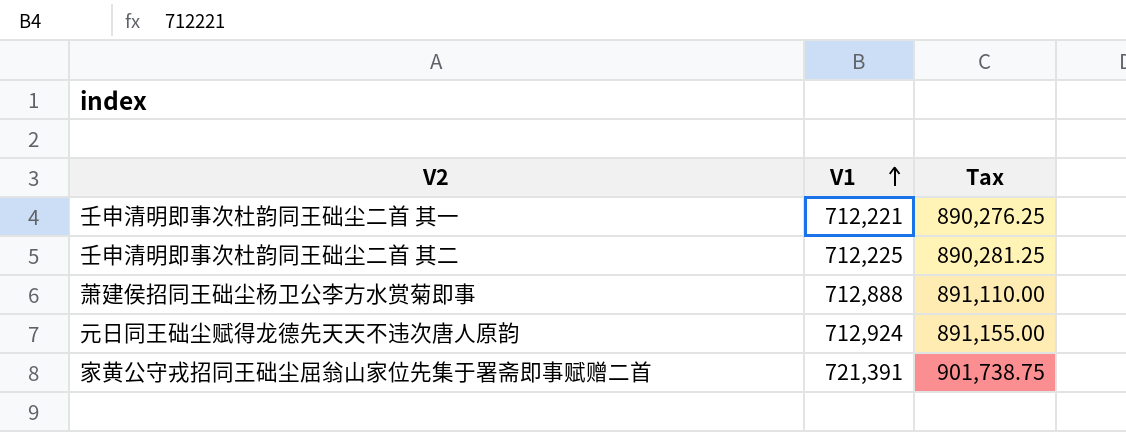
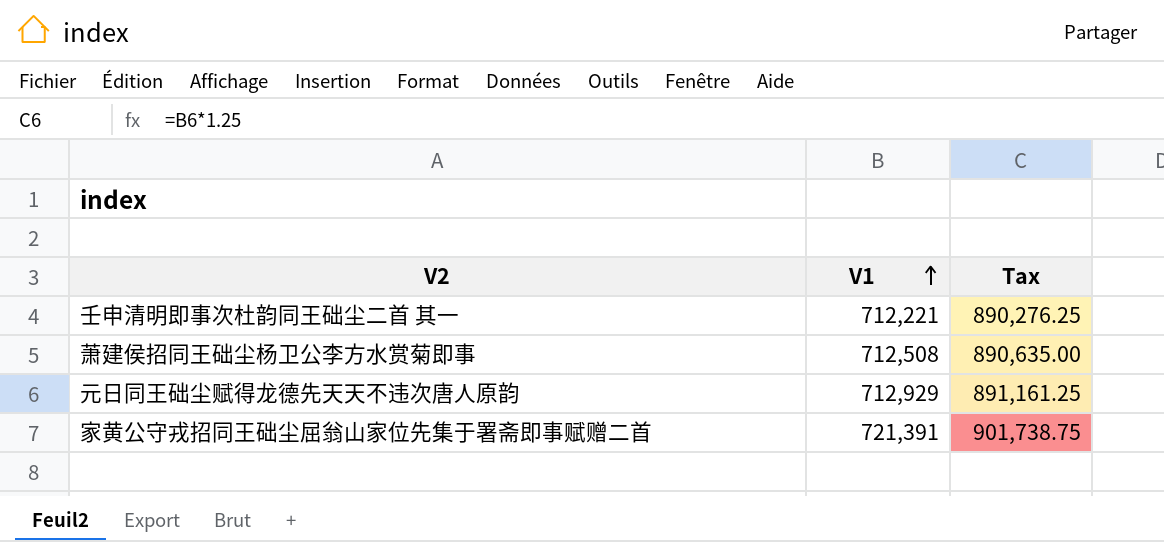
row 壬申清明即事次杜韵同王础尘二首 其二: 712,225 | 890,281.25 -> none
萧建侯招同王础尘杨卫公李方水赏菊即事 | V1: 712,888 -> 712,508
萧建侯招同王础尘杨卫公李方水赏菊即事 | Tax: 891,110.00 -> 890,635.00
元日同王础尘赋得龙德先天天不违次唐人原韵 | V1: 712,924 -> 712,929
元日同王础尘赋得龙德先天天不违次唐人原韵 | Tax: 891,155.00 -> 891,161.25

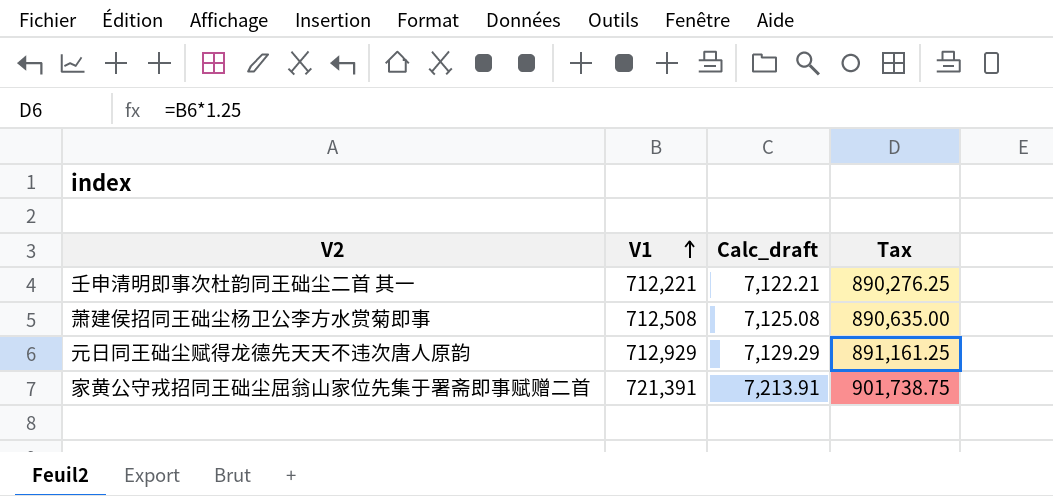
column Calc_draft | formula: none -> [V1] * 0.01

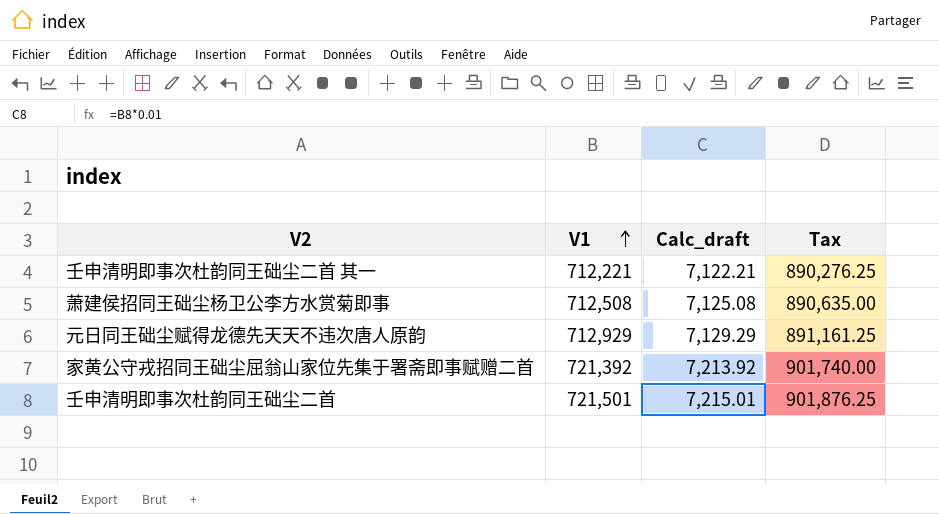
家黄公守戎招同王础尘屈翁山家位先集于署斋即事赋赠二首 | V1: 721,391 -> 721,392
家黄公守戎招同王础尘屈翁山家位先集于署斋即事赋赠二首 | Calc_draft: 7,213.91 -> 7,213.92
家黄公守戎招同王础尘屈翁山家位先集于署斋即事赋赠二首 | Tax: 901,738.75 -> 901,740.00
row 壬申清明即事次杜韵同王础尘二首: none -> 721,501 | 7,215.01 | 901,876.25

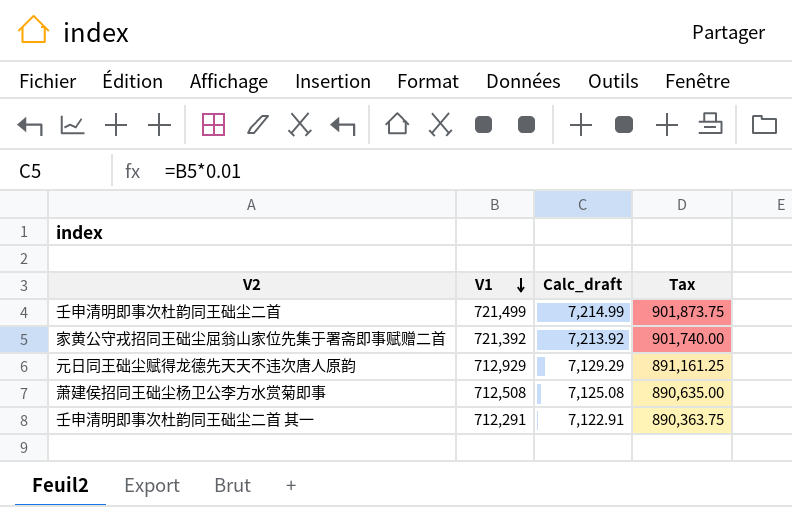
row order: V1 ascending -> V1 descending
壬申清明即事次杜韵同王础尘二首 | V1: 721,501 -> 721,499
壬申清明即事次杜韵同王础尘二首 | Calc_draft: 7,215.01 -> 7,214.99
壬申清明即事次杜韵同王础尘二首 | Tax: 901,876.25 -> 901,873.75
壬申清明即事次杜韵同王础尘二首 其一 | V1: 712,221 -> 712,291
壬申清明即事次杜韵同王础尘二首 其一 | Calc_draft: 7,122.21 -> 7,122.91
壬申清明即事次杜韵同王础尘二首 其一 | Tax: 890,276.25 -> 890,363.75

